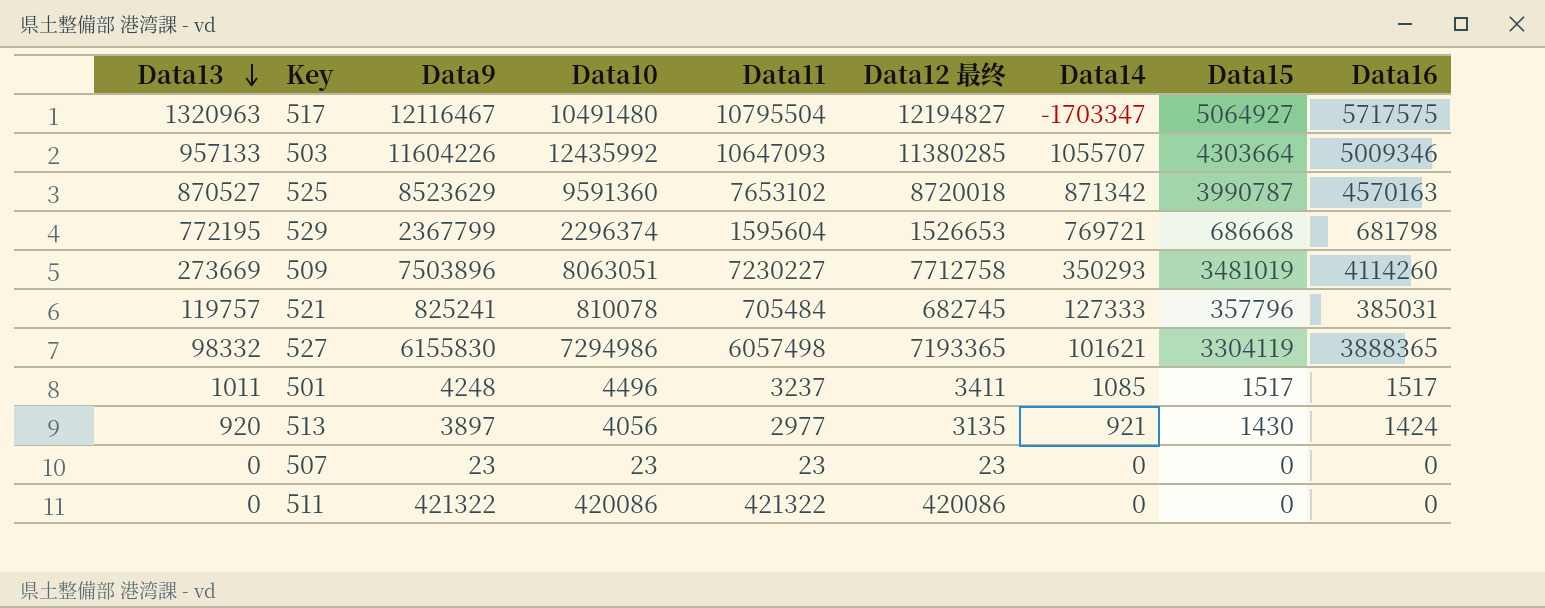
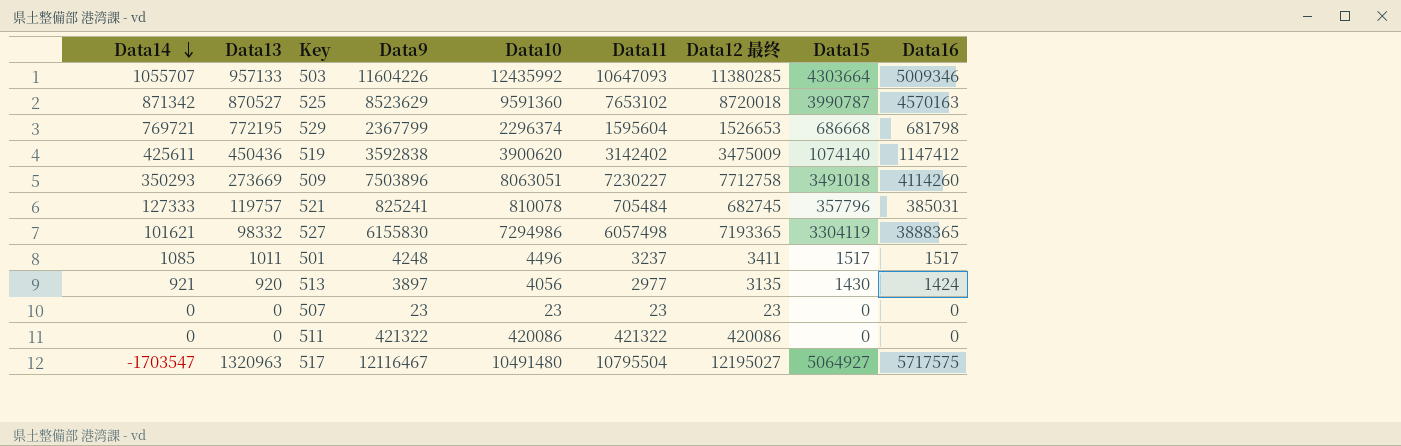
row order: Data13 descending -> Data14 descending
column Data14 | position: 7 -> 1
row 519: none -> 425611 | 450436 | 3592838 | 3900620 | 3142402 | 3475009 | 1074140 | 1147412
509 | Data15: 3481019 -> 3491018
517 | Data14: -1703347 -> -1703547
517 | Data12 最终: 12194827 -> 12195027

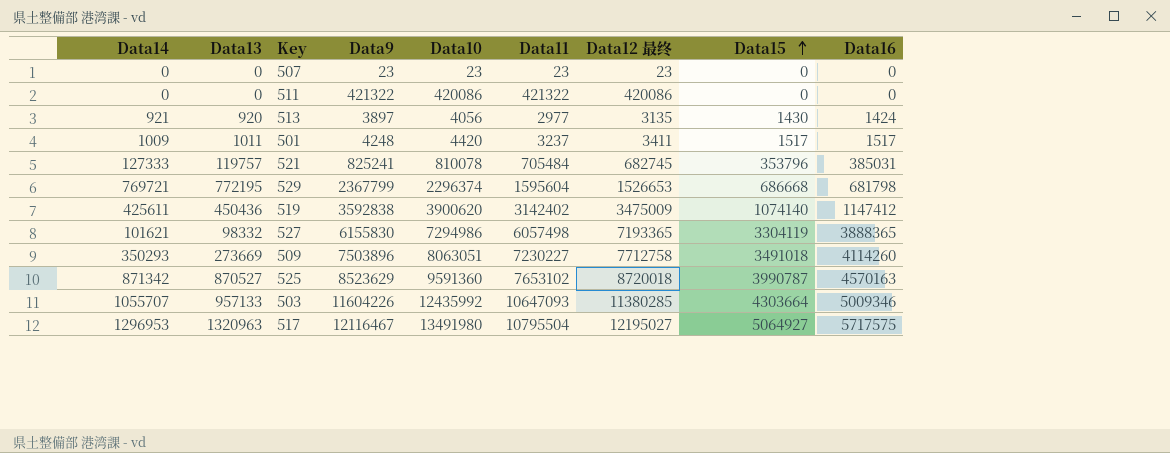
row order: Data14 descending -> Data15 ascending
501 | Data14: 1085 -> 1009
501 | Data10: 4496 -> 4420
521 | Data15: 357796 -> 353796
517 | Data14: -1703547 -> 1296953
517 | Data10: 10491480 -> 13491980

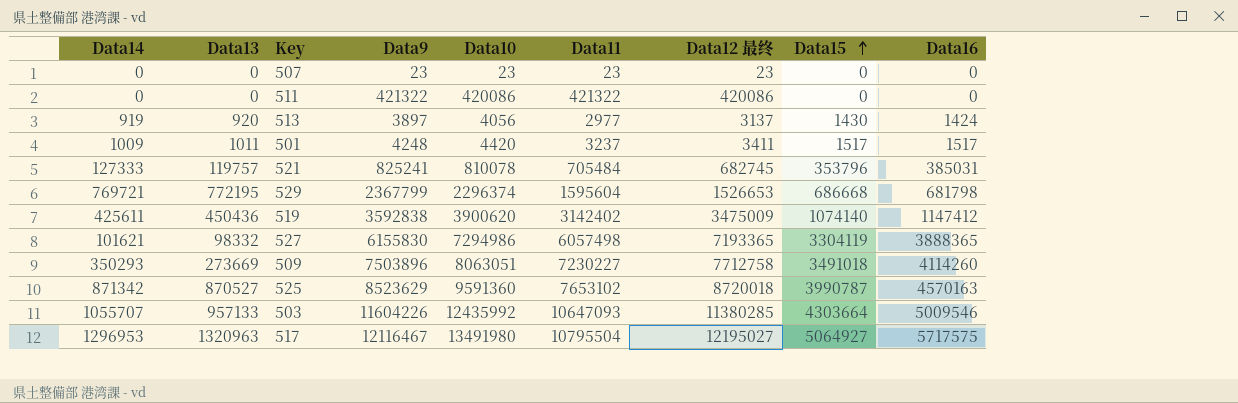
513 | Data14: 921 -> 919
513 | Data12 最终: 3135 -> 3137
503 | Data16: 5009346 -> 5009546

